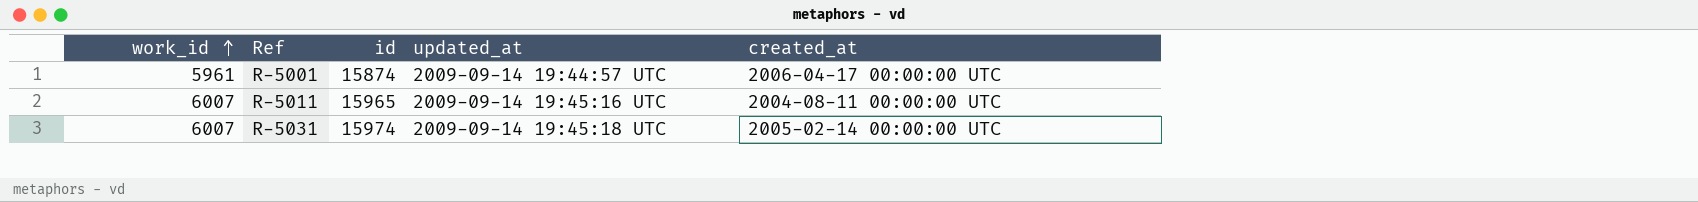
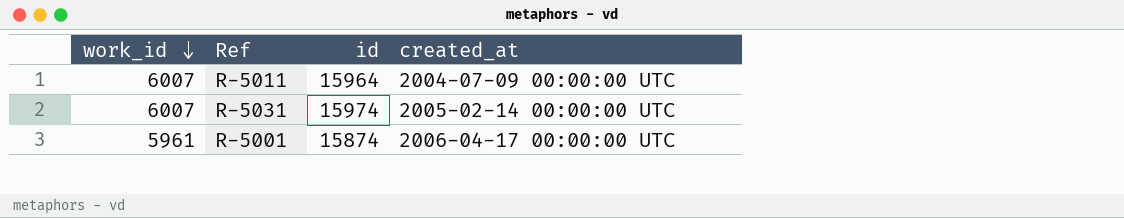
row order: work_id ascending -> work_id descending
column updated_at | position: 4 -> none
R-5011 | id: 15965 -> 15964
R-5011 | created_at: 2004-08-11 00:00:00 UTC -> 2004-07-09 00:00:00 UTC

